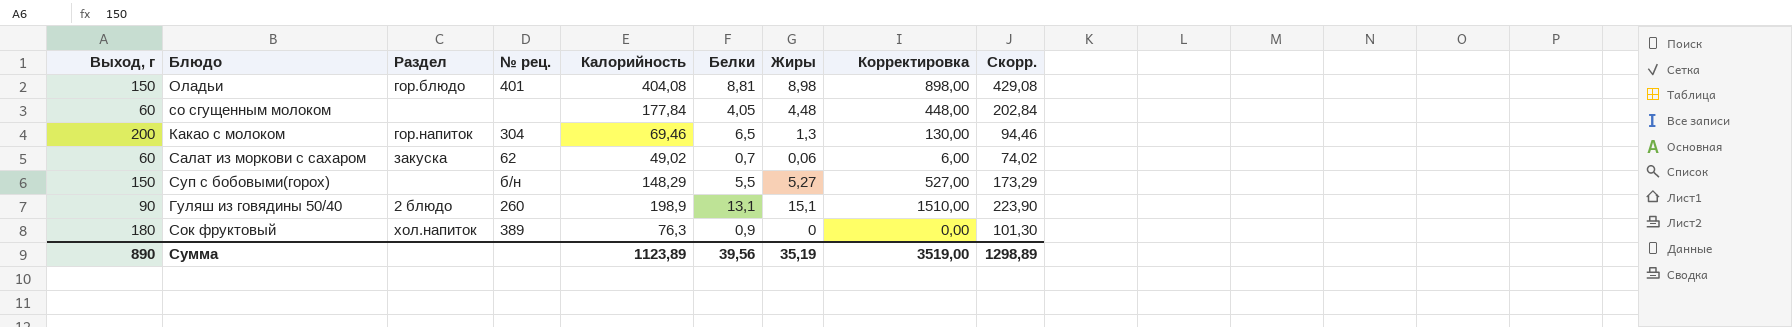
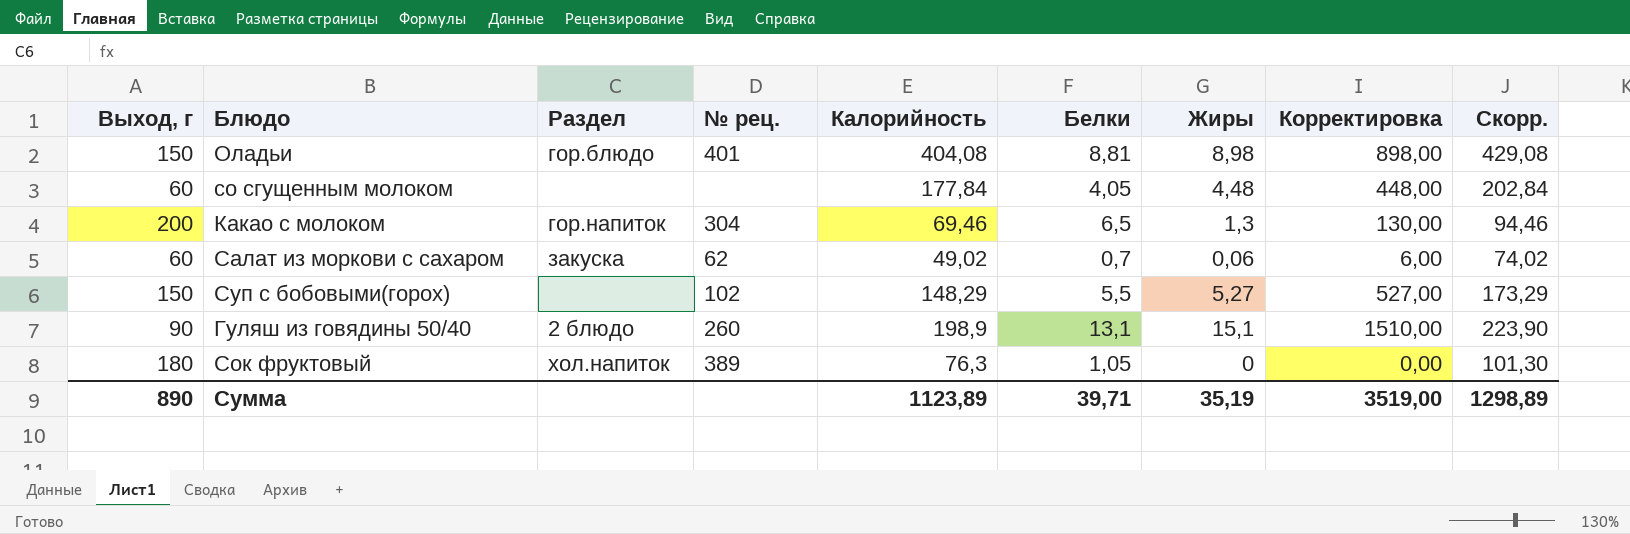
Суп с бобовыми(горох) | № рец.: б/н -> 102
Сок фруктовый | Белки: 0,9 -> 1,05
Сумма | Белки: 39,56 -> 39,71

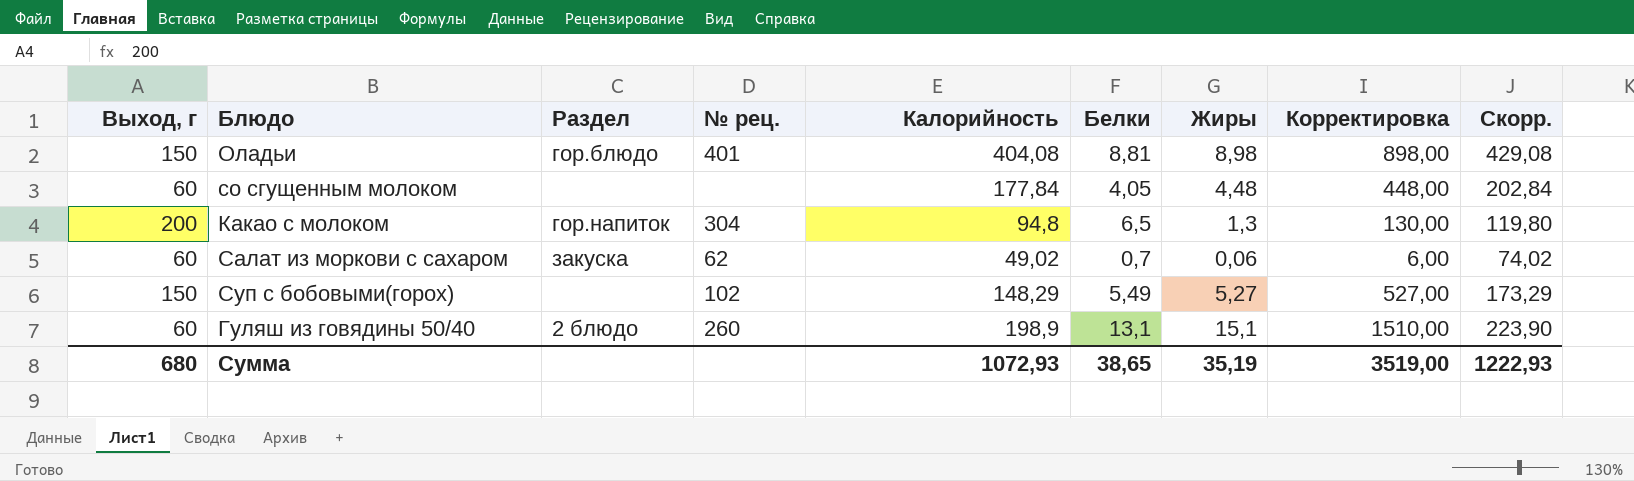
row Сок фруктовый: 180 | хол.напиток | 389 | 76,3 | 1,05 | 0 | 0,00 | 101,30 -> none
Какао с молоком | Калорийность: 69,46 -> 94,8
Какао с молоком | Скорр.: 94,46 -> 119,80
Суп с бобовыми(горох) | Белки: 5,5 -> 5,49
Гуляш из говядины 50/40 | Выход, г: 90 -> 60
Сумма | Выход, г: 890 -> 680
Сумма | Калорийность: 1123,89 -> 1072,93
Сумма | Белки: 39,71 -> 38,65
Сумма | Скорр.: 1298,89 -> 1222,93

